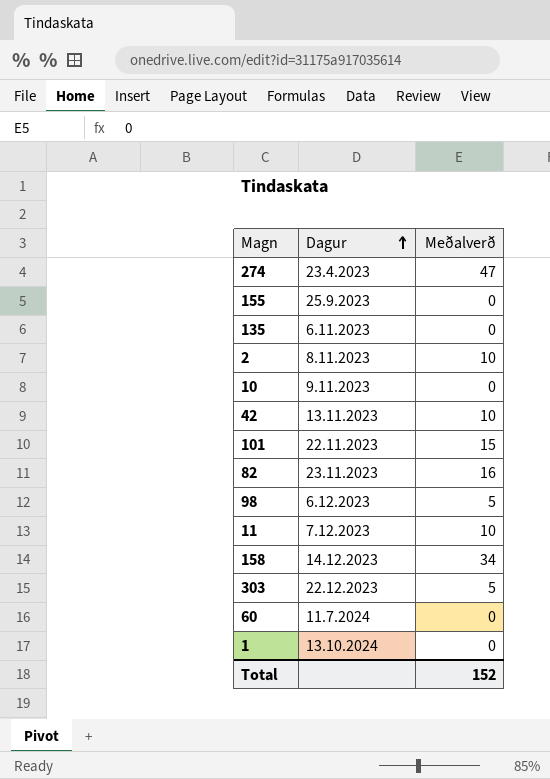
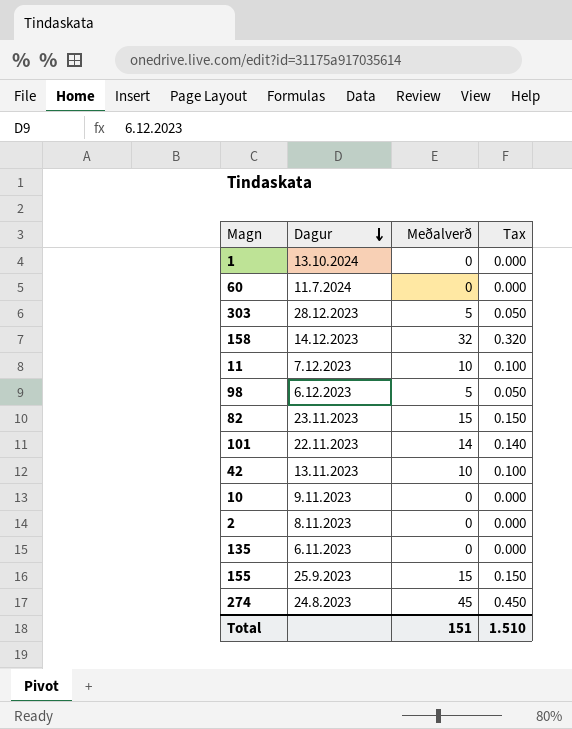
row order: Dagur ascending -> Dagur descending
column Tax | formula: none -> [Meðalverð] * 0.01
303 | Dagur: 22.12.2023 -> 28.12.2023
158 | Meðalverð: 34 -> 32
82 | Meðalverð: 16 -> 15
101 | Meðalverð: 15 -> 14
2 | Meðalverð: 10 -> 0
155 | Meðalverð: 0 -> 15
274 | Dagur: 23.4.2023 -> 24.8.2023
274 | Meðalverð: 47 -> 45
Total | Meðalverð: 152 -> 151

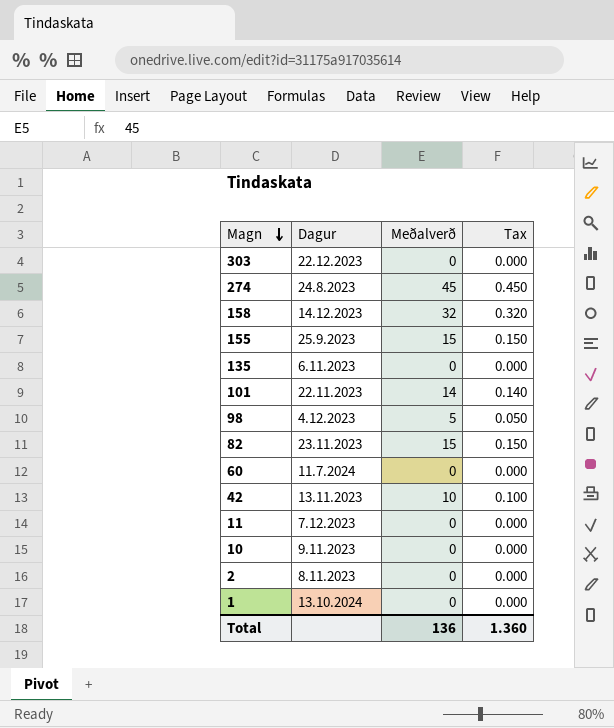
row order: Dagur descending -> Magn descending
303 | Dagur: 28.12.2023 -> 22.12.2023
303 | Meðalverð: 5 -> 0
303 | Tax: 0.050 -> 0.000
98 | Dagur: 6.12.2023 -> 4.12.2023
11 | Meðalverð: 10 -> 0
11 | Tax: 0.100 -> 0.000
Total | Meðalverð: 151 -> 136
Total | Tax: 1.510 -> 1.360

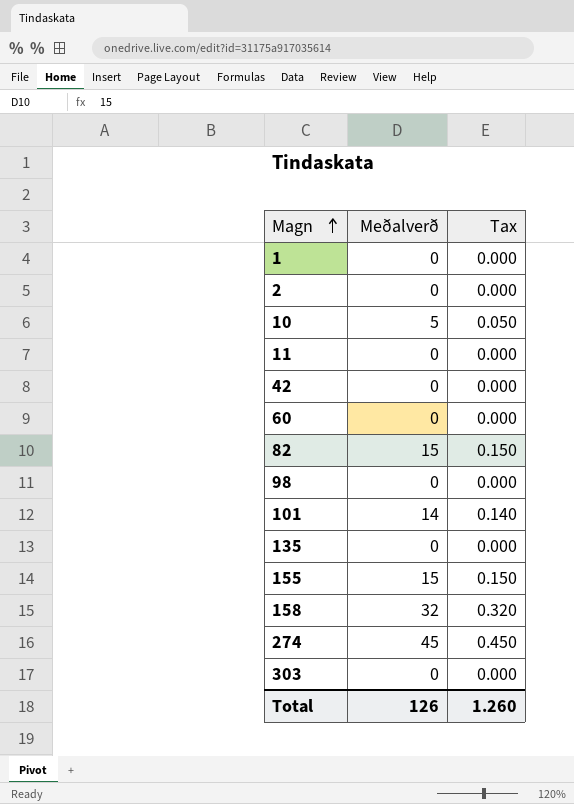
row order: Magn descending -> Magn ascending
column Dagur | position: 2 -> none
10 | Meðalverð: 0 -> 5
10 | Tax: 0.000 -> 0.050
42 | Meðalverð: 10 -> 0
42 | Tax: 0.100 -> 0.000
98 | Meðalverð: 5 -> 0
98 | Tax: 0.050 -> 0.000
Total | Meðalverð: 136 -> 126
Total | Tax: 1.360 -> 1.260

